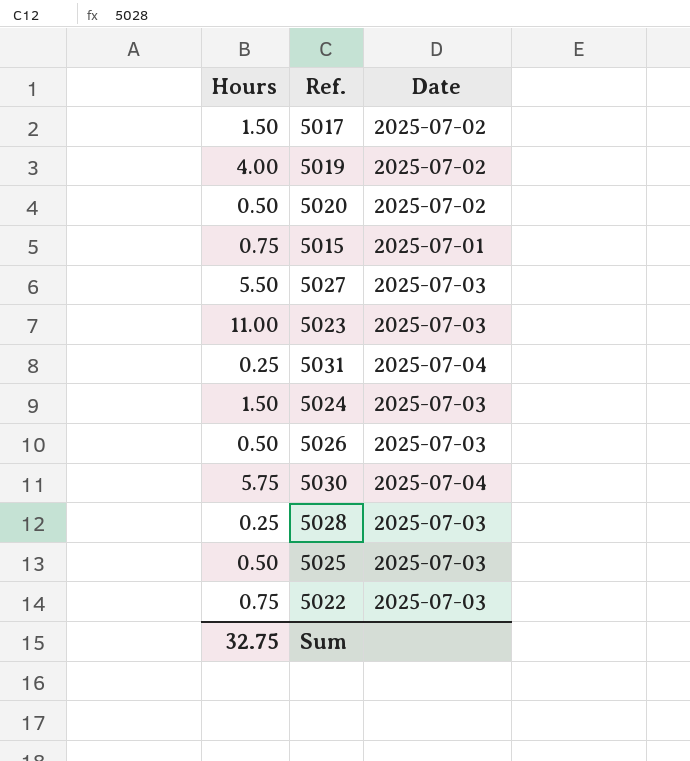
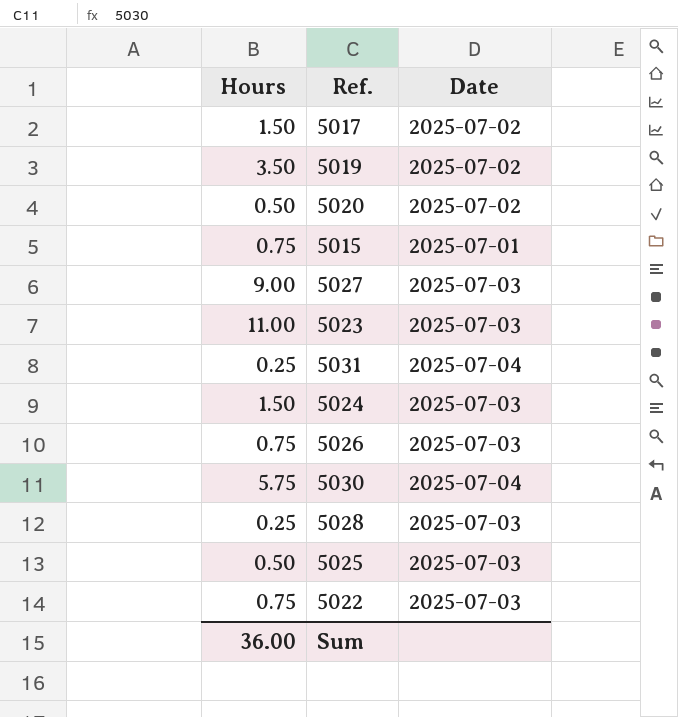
5019 | Hours: 4.00 -> 3.50
5027 | Hours: 5.50 -> 9.00
5026 | Hours: 0.50 -> 0.75
Sum | Hours: 32.75 -> 36.00

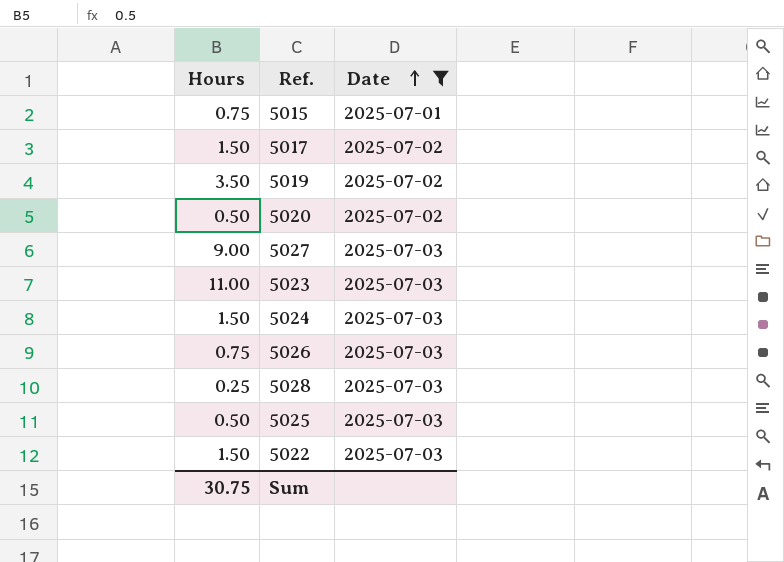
filter: none -> Date != 2025-07-04
row order: none -> Date ascending
5022 | Hours: 0.75 -> 1.50
Sum | Hours: 36.00 -> 30.75

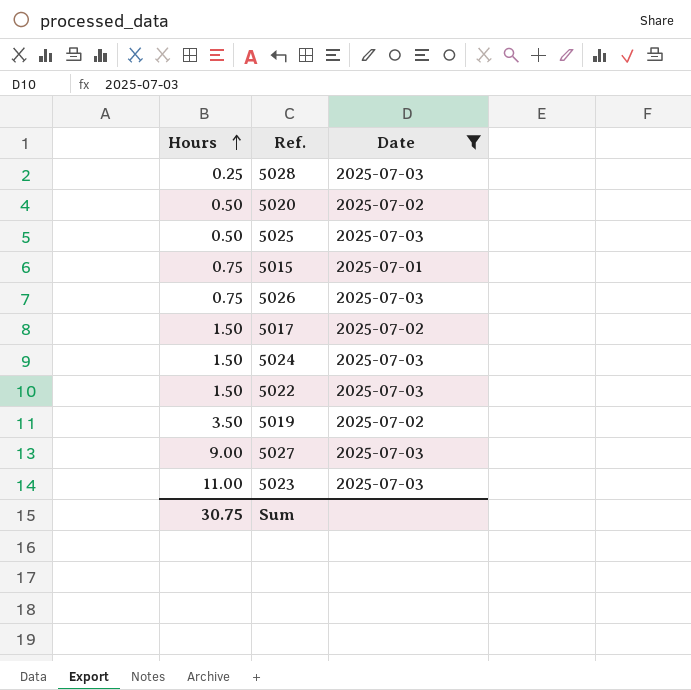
row order: Date ascending -> Hours ascending

